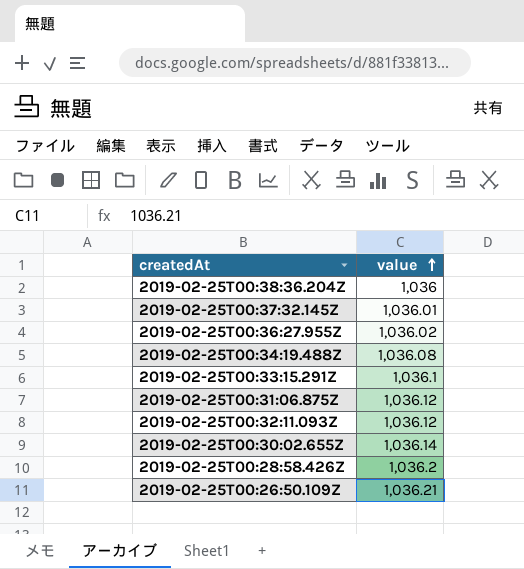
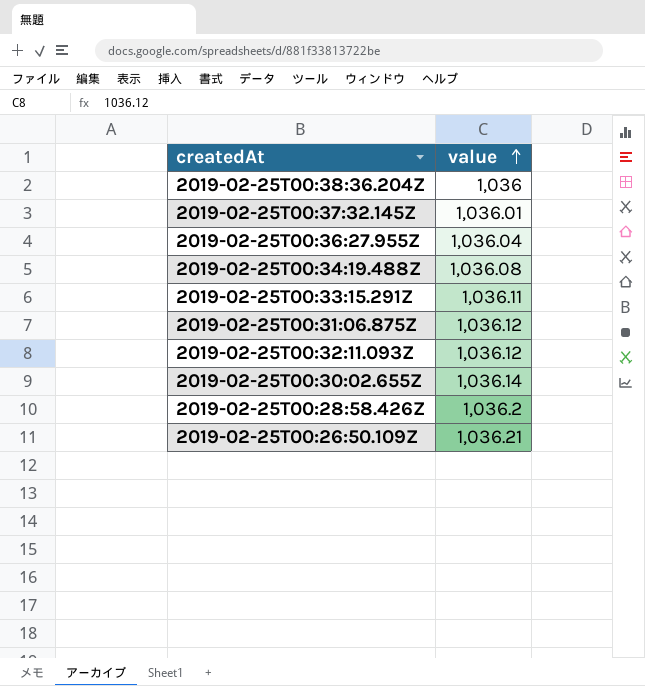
2019-02-25T00:36:27.955Z | value: 1,036.02 -> 1,036.04
2019-02-25T00:33:15.291Z | value: 1,036.1 -> 1,036.11

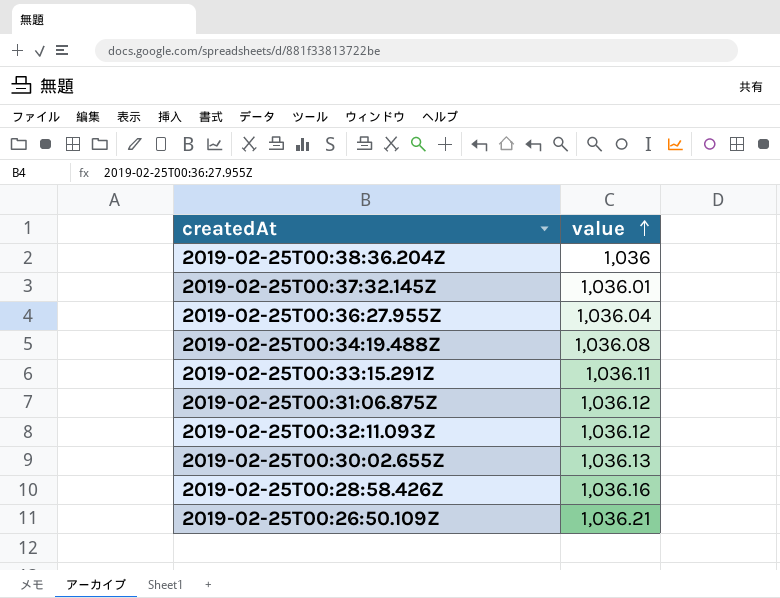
2019-02-25T00:30:02.655Z | value: 1,036.14 -> 1,036.13
2019-02-25T00:28:58.426Z | value: 1,036.2 -> 1,036.16

